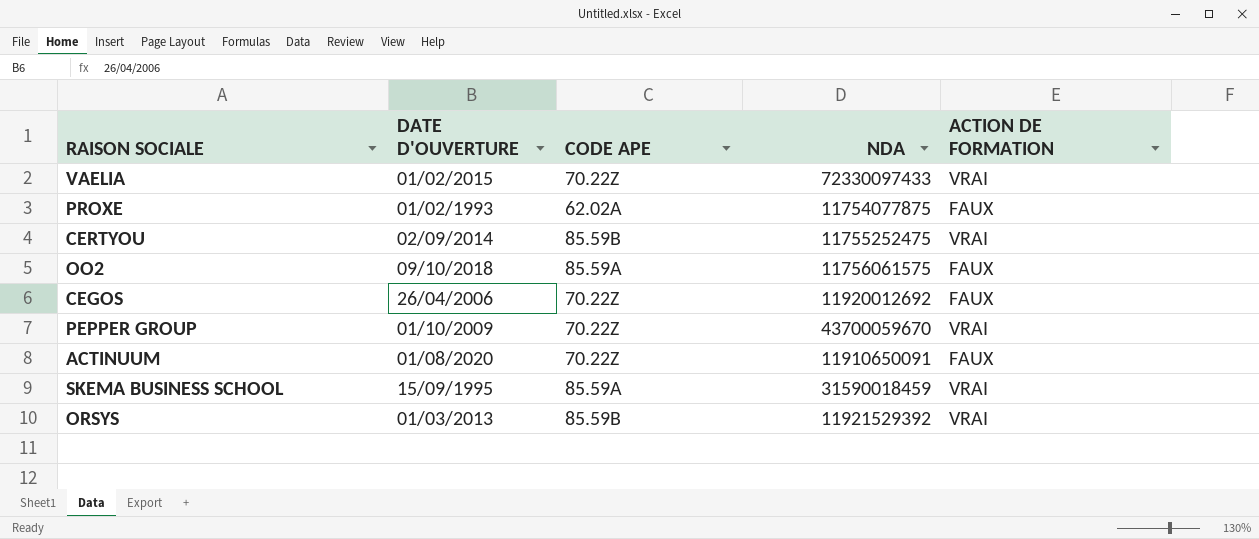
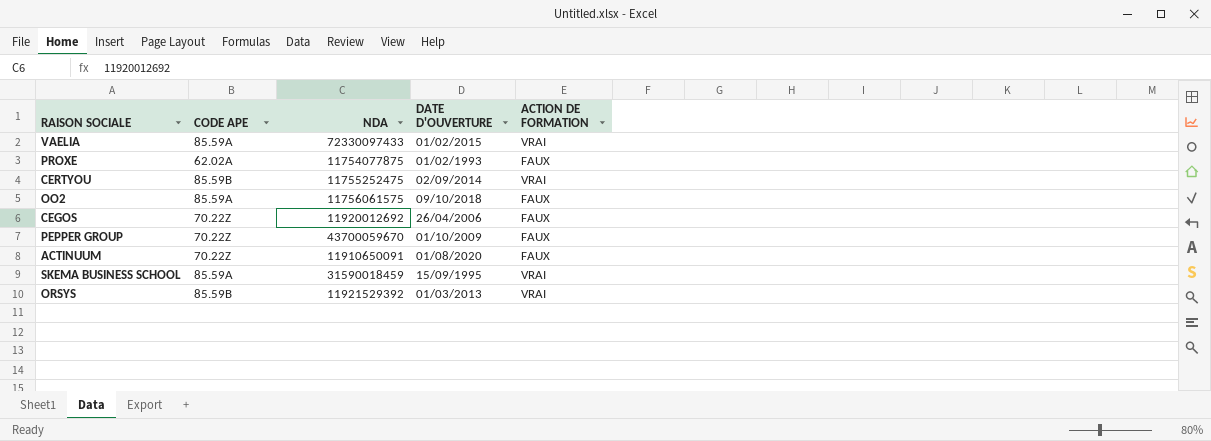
column DATE D'OUVERTURE | position: 2 -> 4
VAELIA | CODE APE: 70.22Z -> 85.59A
PEPPER GROUP | ACTION DE FORMATION: VRAI -> FAUX

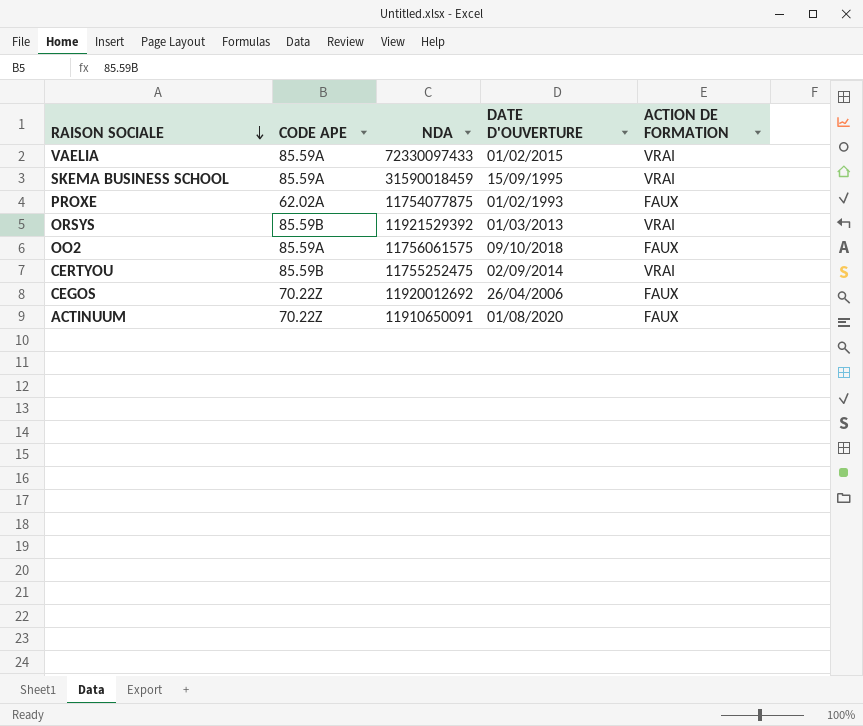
row order: none -> RAISON SOCIALE descending
row PEPPER GROUP: 70.22Z | 43700059670 | 01/10/2009 | FAUX -> none

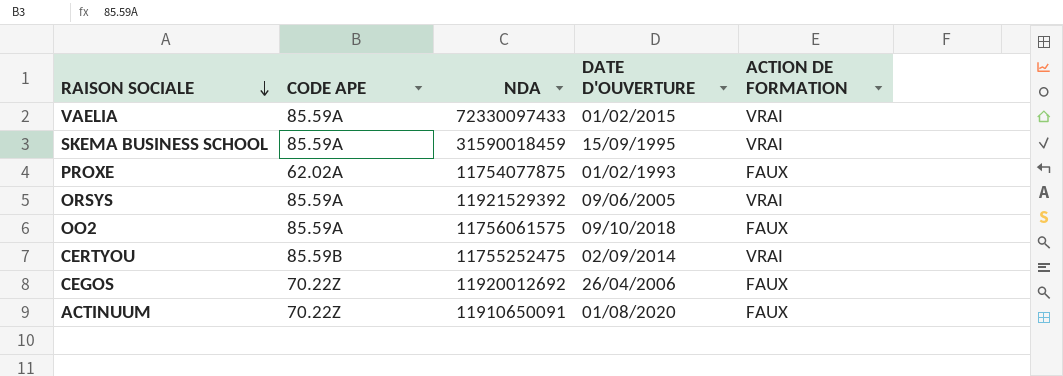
ORSYS | CODE APE: 85.59B -> 85.59A
ORSYS | DATE D'OUVERTURE: 01/03/2013 -> 09/06/2005

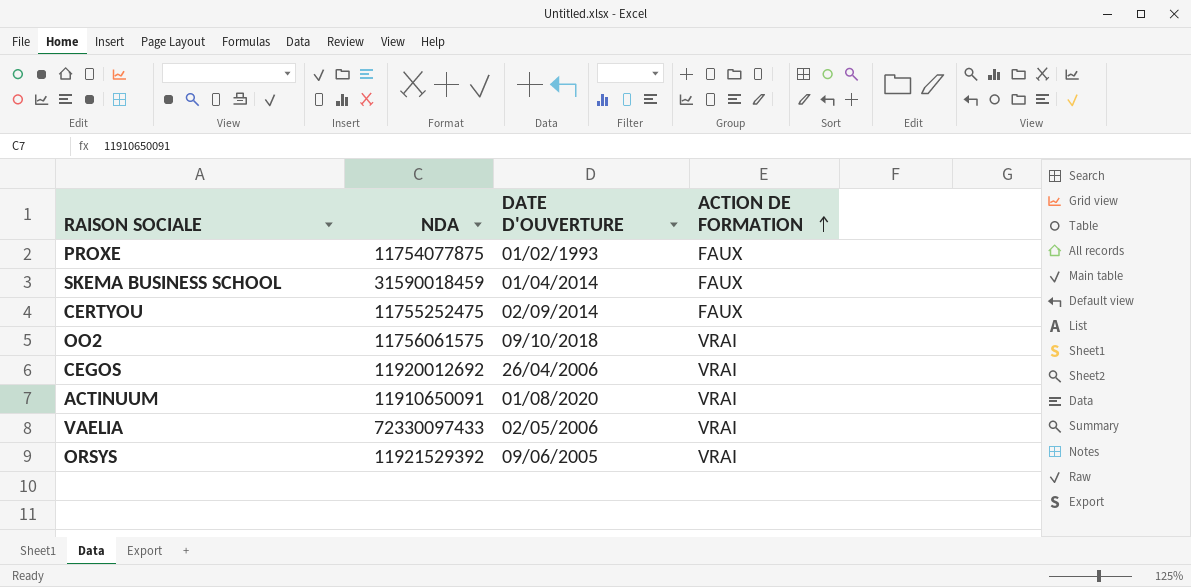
row order: RAISON SOCIALE descending -> ACTION DE FORMATION ascending
column CODE APE | position: 2 -> none
SKEMA BUSINESS SCHOOL | DATE D'OUVERTURE: 15/09/1995 -> 01/04/2014
SKEMA BUSINESS SCHOOL | ACTION DE FORMATION: VRAI -> FAUX
CERTYOU | ACTION DE FORMATION: VRAI -> FAUX
OO2 | ACTION DE FORMATION: FAUX -> VRAI
CEGOS | ACTION DE FORMATION: FAUX -> VRAI
ACTINUUM | ACTION DE FORMATION: FAUX -> VRAI
VAELIA | DATE D'OUVERTURE: 01/02/2015 -> 02/05/2006

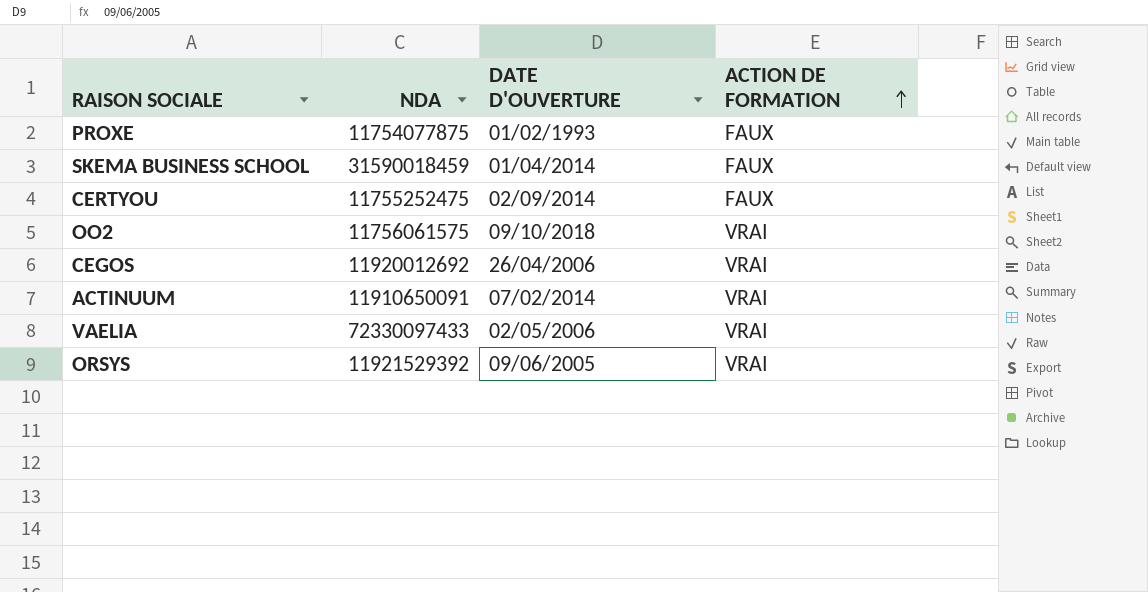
ACTINUUM | DATE D'OUVERTURE: 01/08/2020 -> 07/02/2014

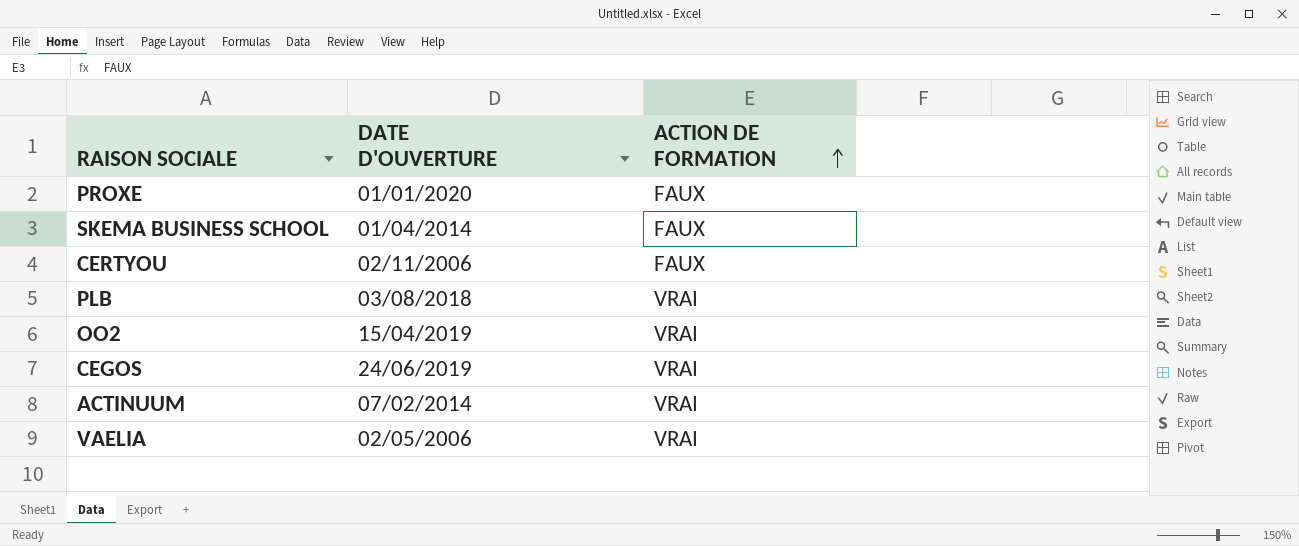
column NDA | position: 2 -> none
row ORSYS: 11921529392 | 09/06/2005 | VRAI -> none
PROXE | DATE D'OUVERTURE: 01/02/1993 -> 01/01/2020
CERTYOU | DATE D'OUVERTURE: 02/09/2014 -> 02/11/2006
row PLB: none -> 03/08/2018 | VRAI
OO2 | DATE D'OUVERTURE: 09/10/2018 -> 15/04/2019
CEGOS | DATE D'OUVERTURE: 26/04/2006 -> 24/06/2019

